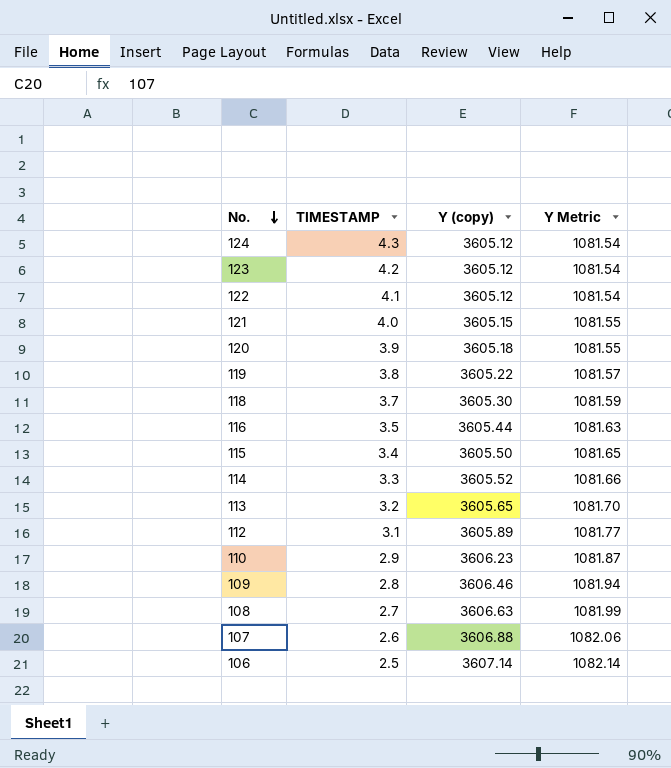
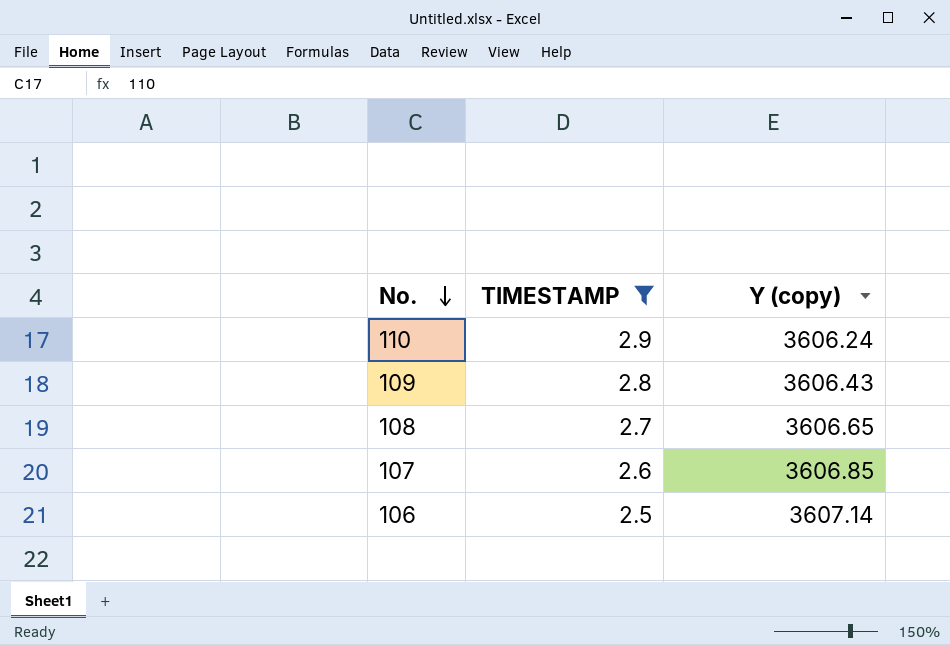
filter: none -> TIMESTAMP <= 2.9
column Y Metric | formula: [Y (copy)] * 0.3 -> none
110 | Y (copy): 3606.23 -> 3606.24
109 | Y (copy): 3606.46 -> 3606.43
108 | Y (copy): 3606.63 -> 3606.65
107 | Y (copy): 3606.88 -> 3606.85

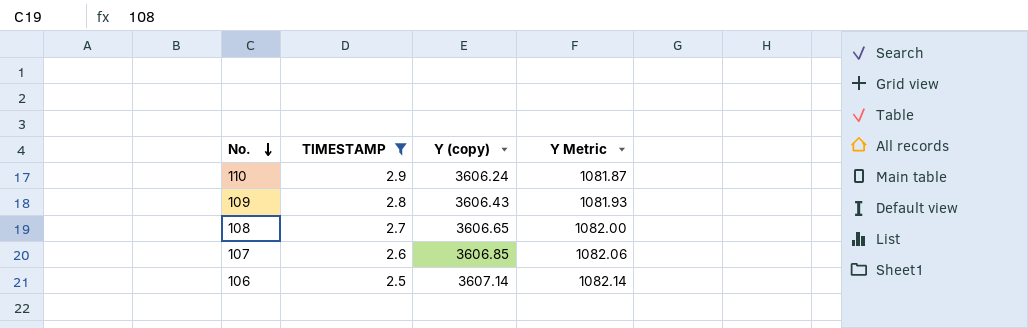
column Y Metric | formula: none -> [Y (copy)] * 0.3

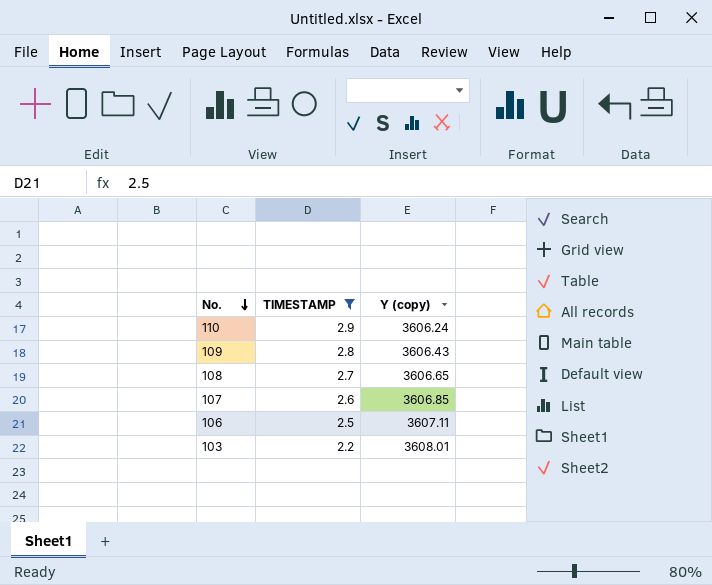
column Y Metric | formula: [Y (copy)] * 0.3 -> none
106 | Y (copy): 3607.14 -> 3607.11
row 103: none -> 2.2 | 3608.01

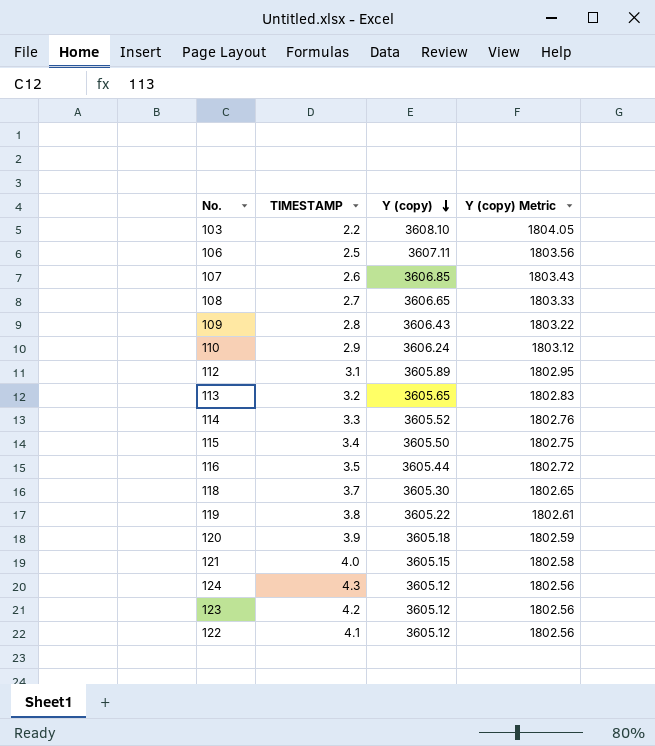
filter: TIMESTAMP <= 2.9 -> none
row order: No. descending -> Y (copy) descending
column Y (copy) Metric | formula: none -> [Y (copy)] * 0.5
103 | Y (copy): 3608.01 -> 3608.10

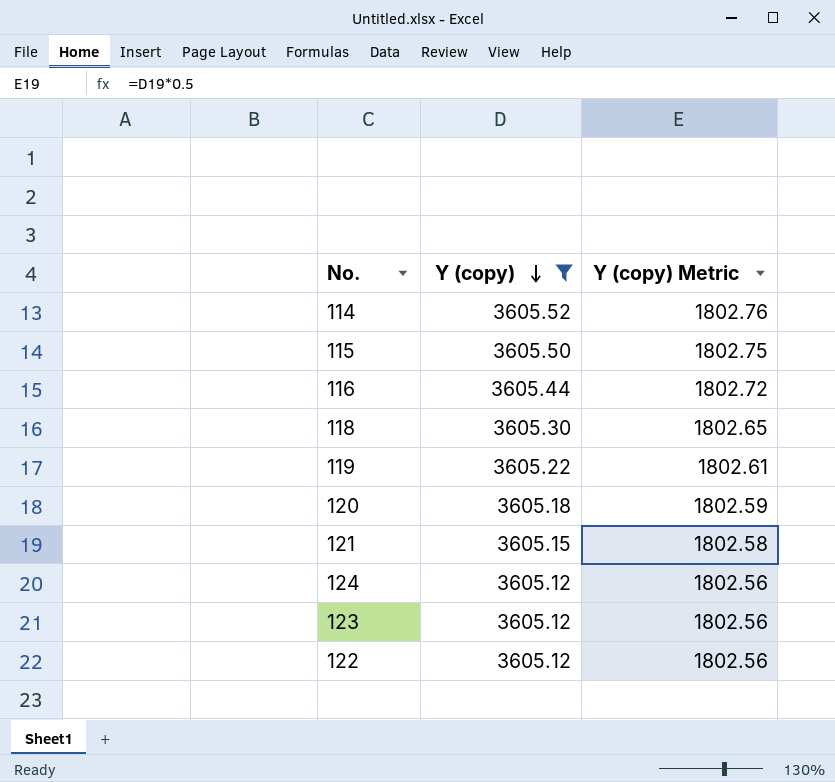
filter: none -> Y (copy) <= 3605.52
column TIMESTAMP | position: 2 -> none

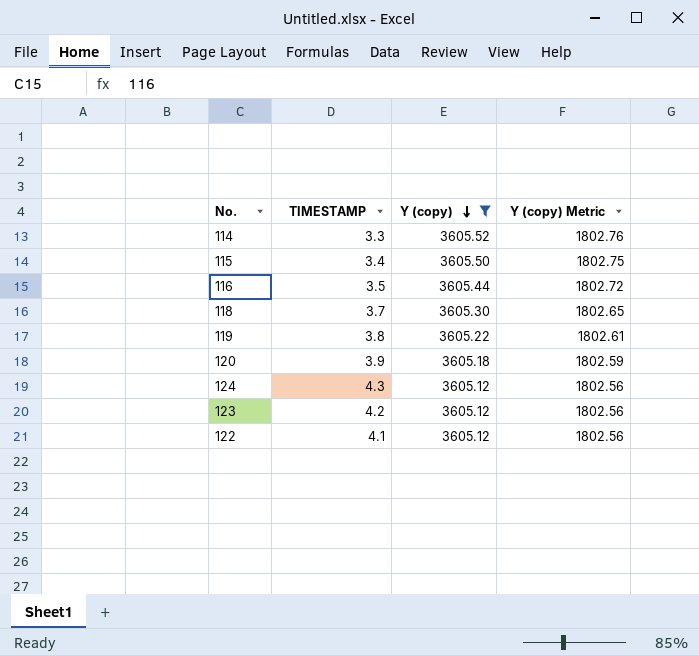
column TIMESTAMP | position: none -> 2
row 121: 3605.15 | 1802.58 -> none

